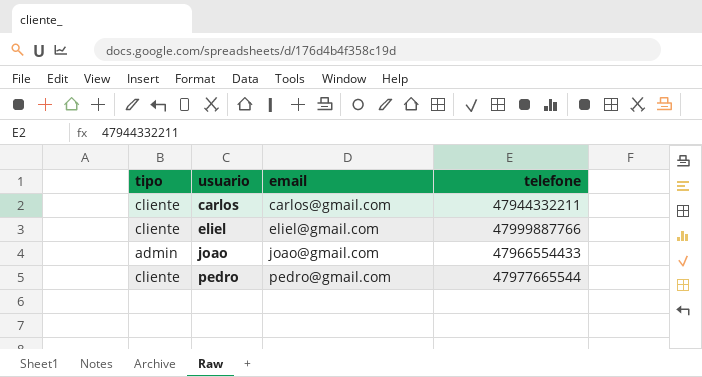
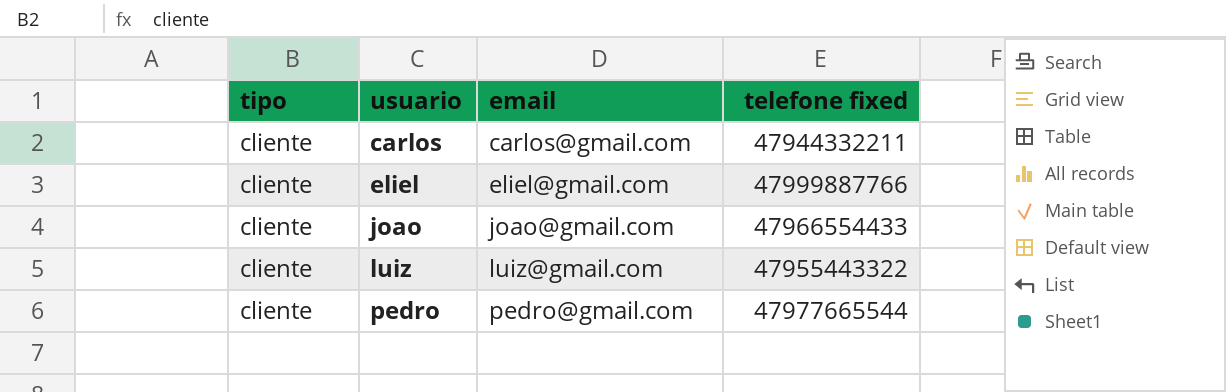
column name: telefone -> telefone fixed
joao | tipo: admin -> cliente
row luiz: none -> cliente | luiz@gmail.com | 47955443322

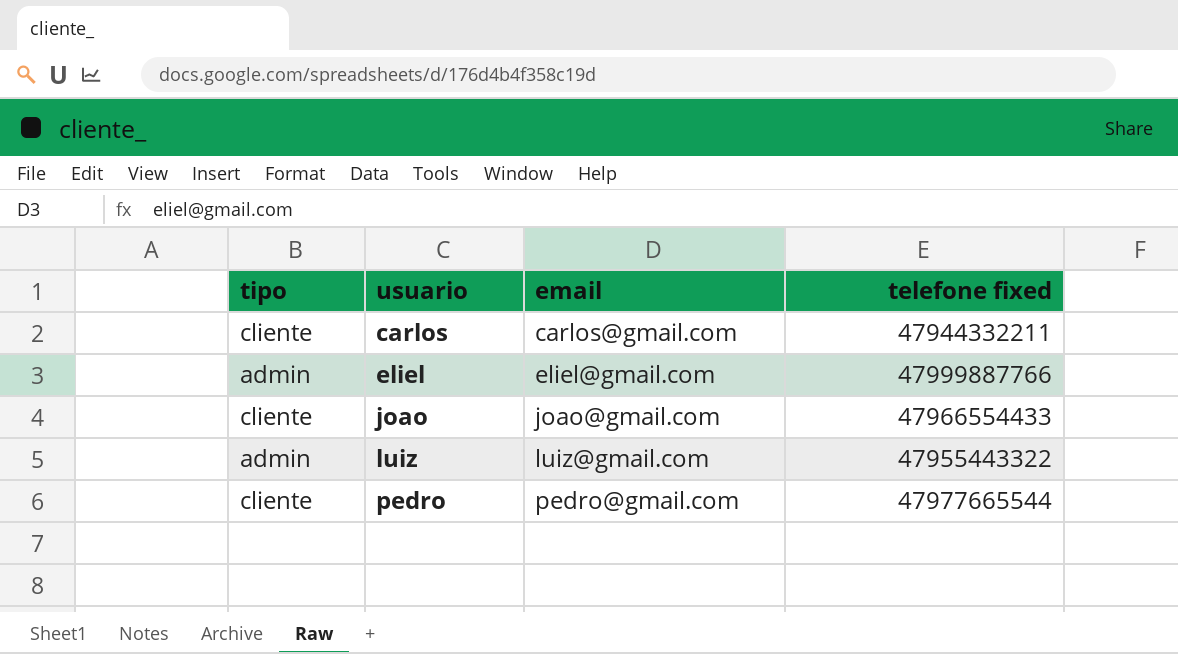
eliel | tipo: cliente -> admin
luiz | tipo: cliente -> admin

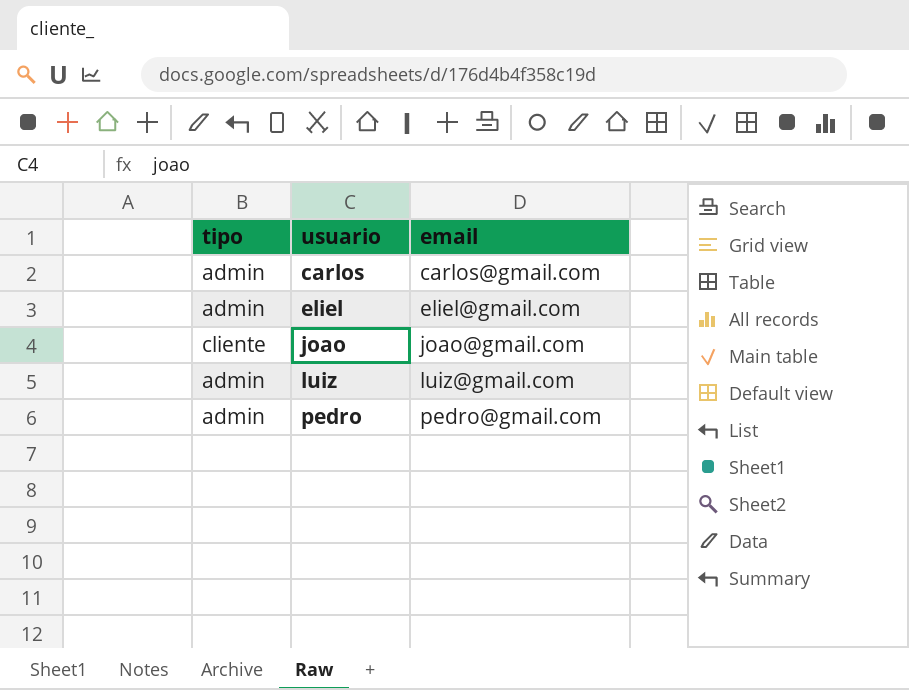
column telefone fixed | position: 4 -> none
carlos | tipo: cliente -> admin
pedro | tipo: cliente -> admin

